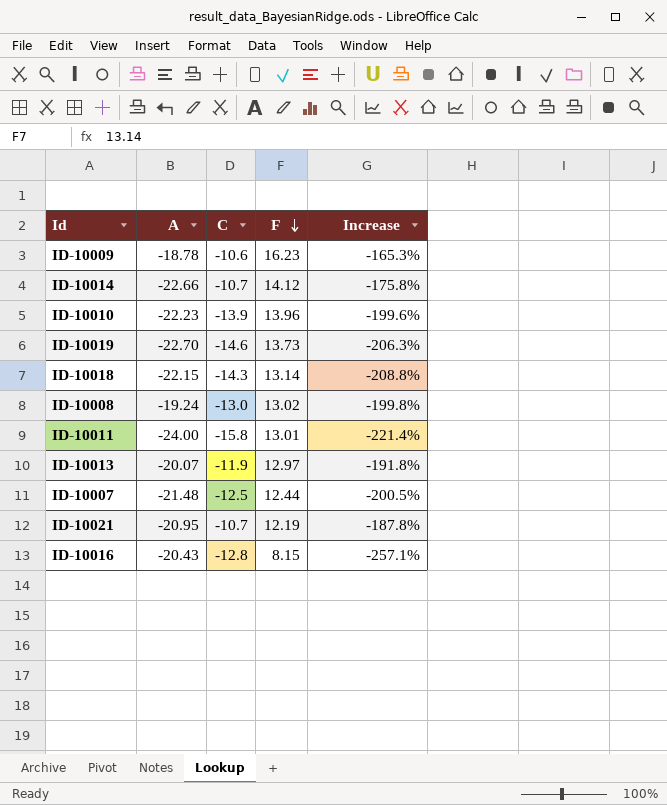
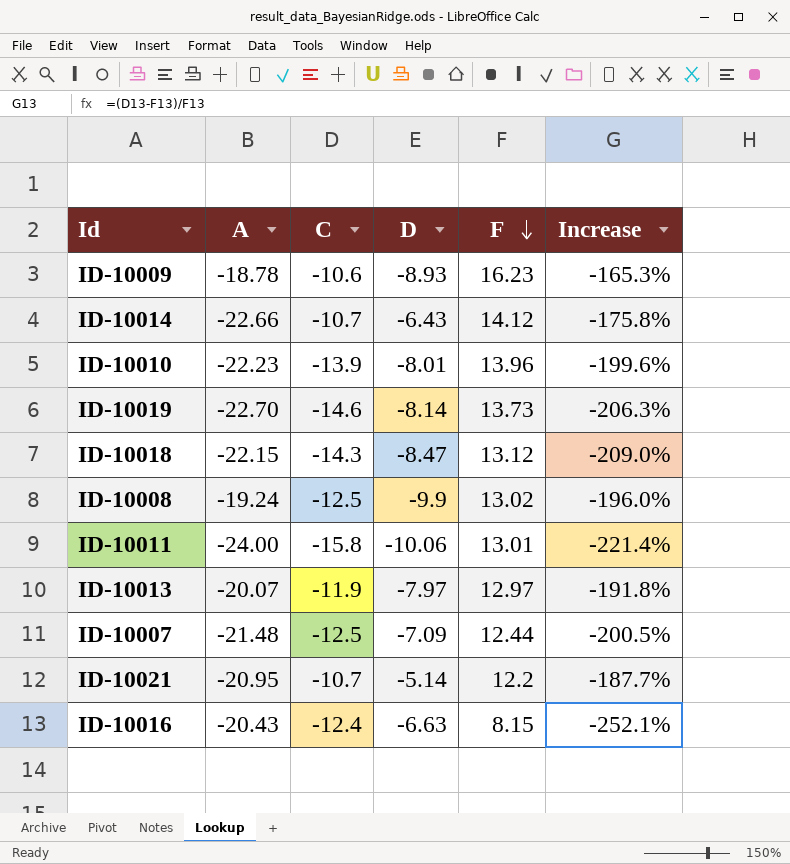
column D | position: none -> 4
ID-10018 | F: 13.14 -> 13.12
ID-10018 | Increase: -208.8% -> -209.0%
ID-10008 | C: -13.0 -> -12.5
ID-10008 | Increase: -199.8% -> -196.0%
ID-10021 | F: 12.19 -> 12.2
ID-10021 | Increase: -187.8% -> -187.7%
ID-10016 | C: -12.8 -> -12.4
ID-10016 | Increase: -257.1% -> -252.1%

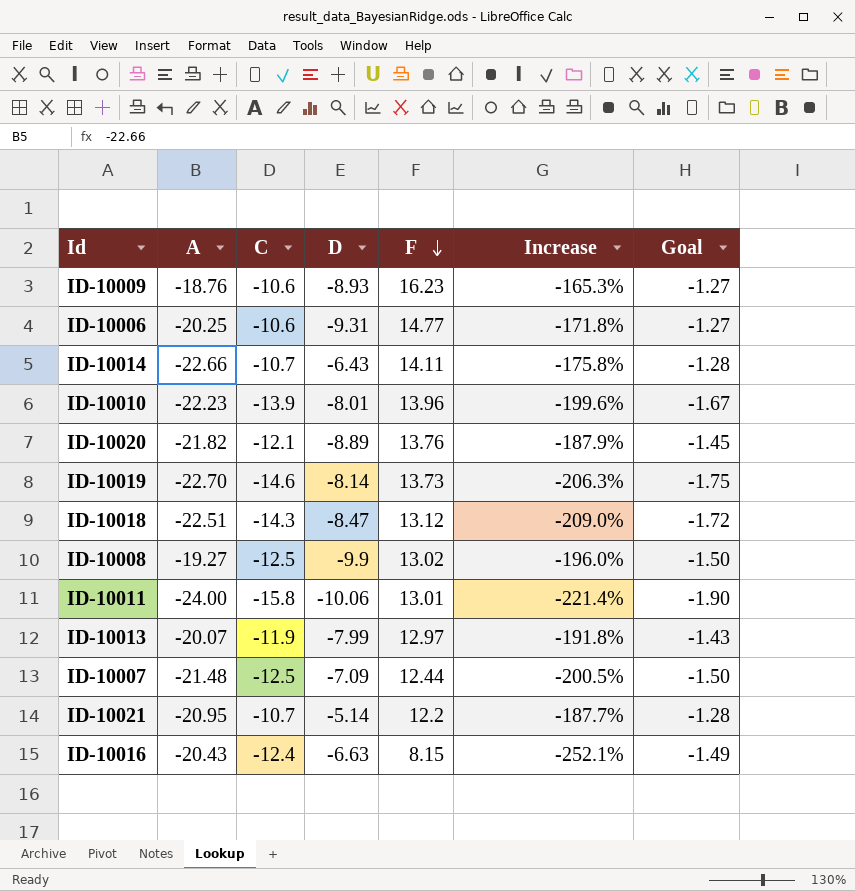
column Goal | formula: none -> [C] * 0.12
ID-10009 | A: -18.78 -> -18.76
row ID-10006: none -> -20.25 | -10.6 | -9.31 | 14.77 | -171.8% | -1.27
ID-10014 | F: 14.12 -> 14.11
row ID-10020: none -> -21.82 | -12.1 | -8.89 | 13.76 | -187.9% | -1.45
ID-10018 | A: -22.15 -> -22.51
ID-10008 | A: -19.24 -> -19.27
ID-10013 | D: -7.97 -> -7.99

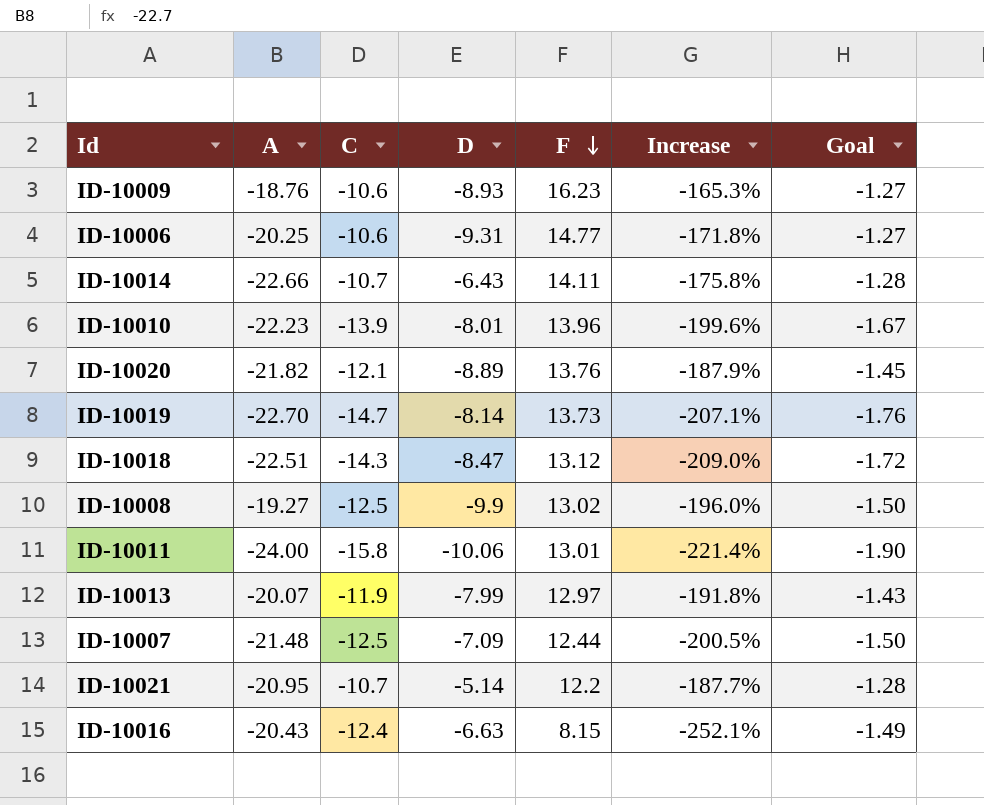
ID-10019 | C: -14.6 -> -14.7
ID-10019 | Increase: -206.3% -> -207.1%
ID-10019 | Goal: -1.75 -> -1.76

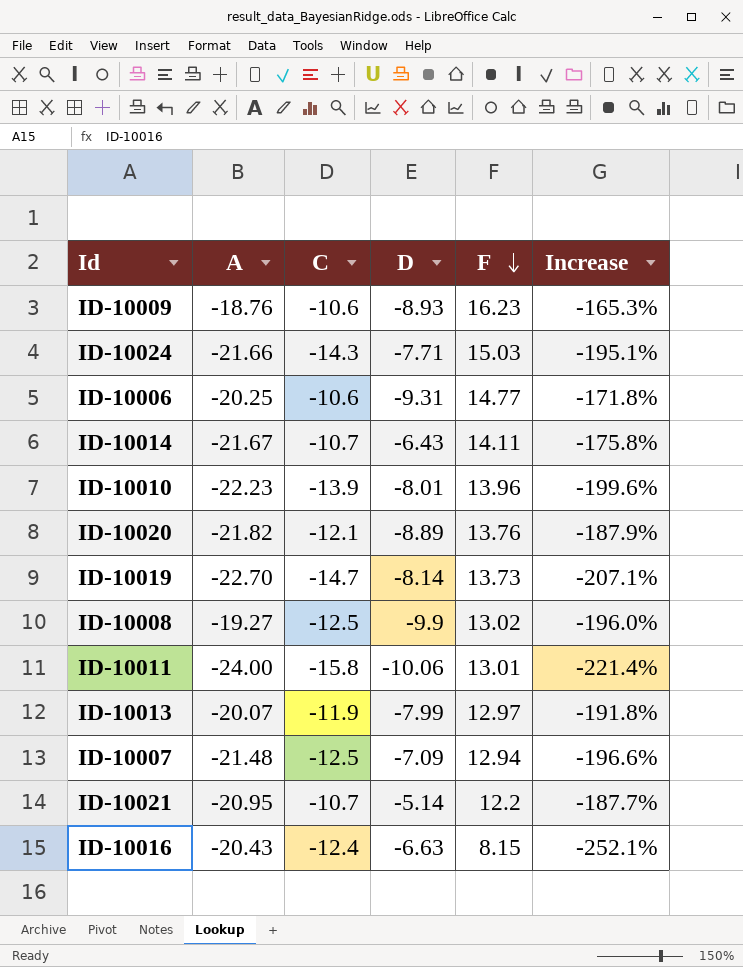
column Goal | formula: [C] * 0.12 -> none
row ID-10018: -22.51 | -14.3 | -8.47 | 13.12 | -209.0% | -1.72 -> none
row ID-10024: none -> -21.66 | -14.3 | -7.71 | 15.03 | -195.1%
ID-10014 | A: -22.66 -> -21.67
ID-10007 | F: 12.44 -> 12.94
ID-10007 | Increase: -200.5% -> -196.6%

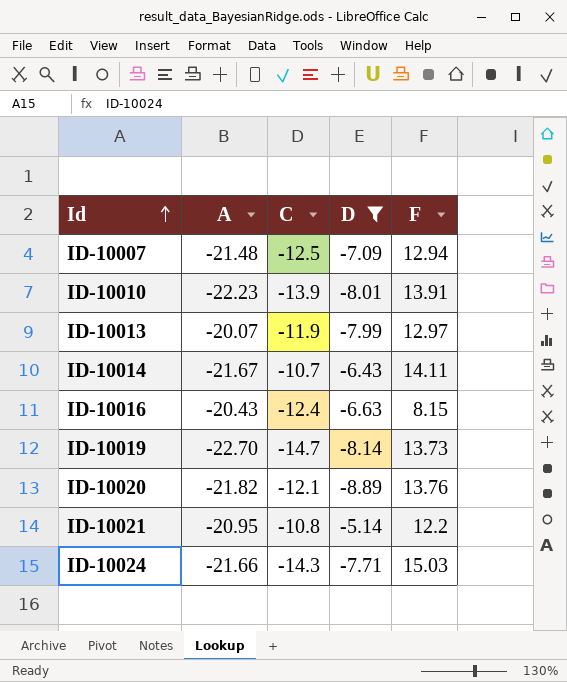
filter: none -> D >= -8.89
row order: F descending -> Id ascending
column Increase | formula: ([C] - [F]) / [F] -> none
ID-10010 | F: 13.96 -> 13.91
ID-10021 | C: -10.7 -> -10.8

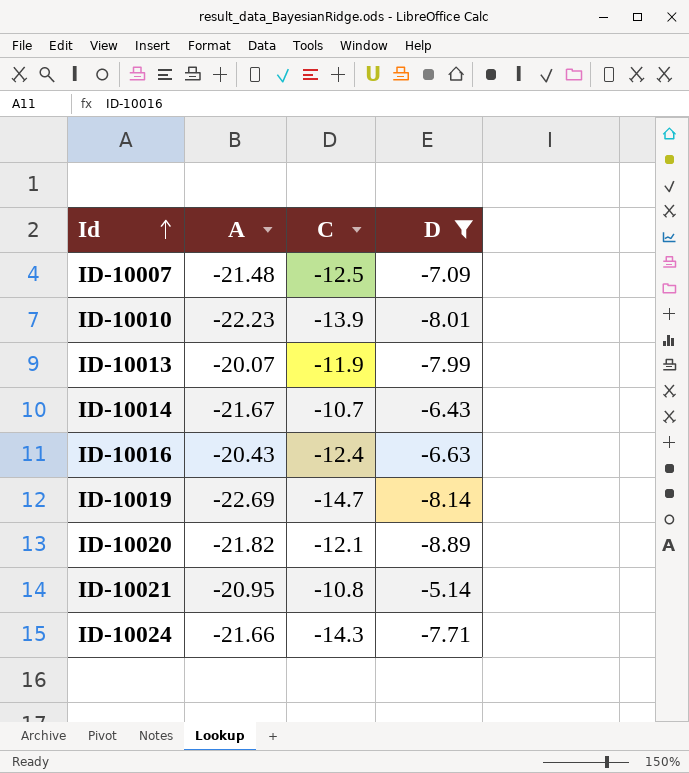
column F | position: 5 -> none
ID-10019 | A: -22.70 -> -22.69

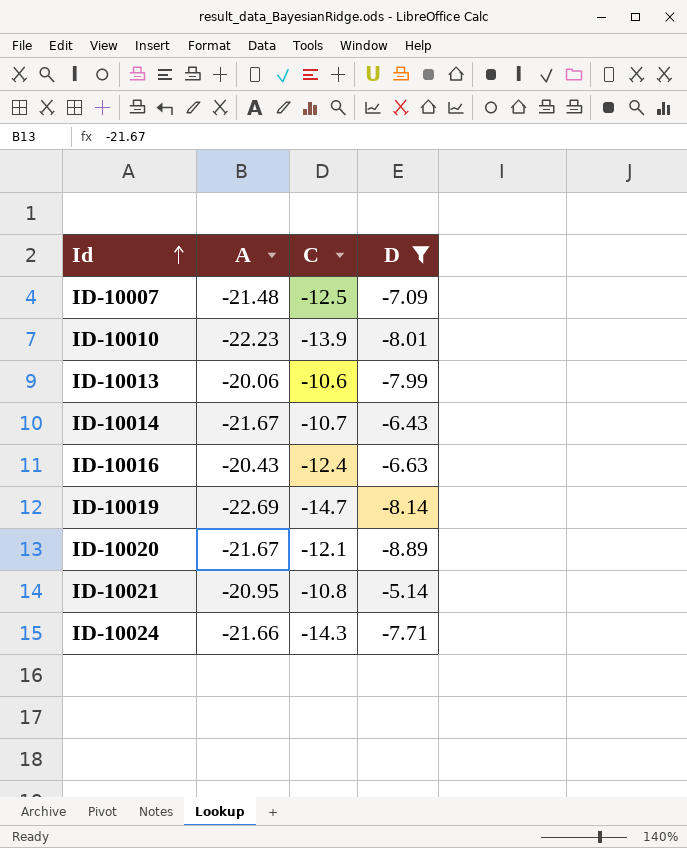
ID-10013 | A: -20.07 -> -20.06
ID-10013 | C: -11.9 -> -10.6
ID-10020 | A: -21.82 -> -21.67

